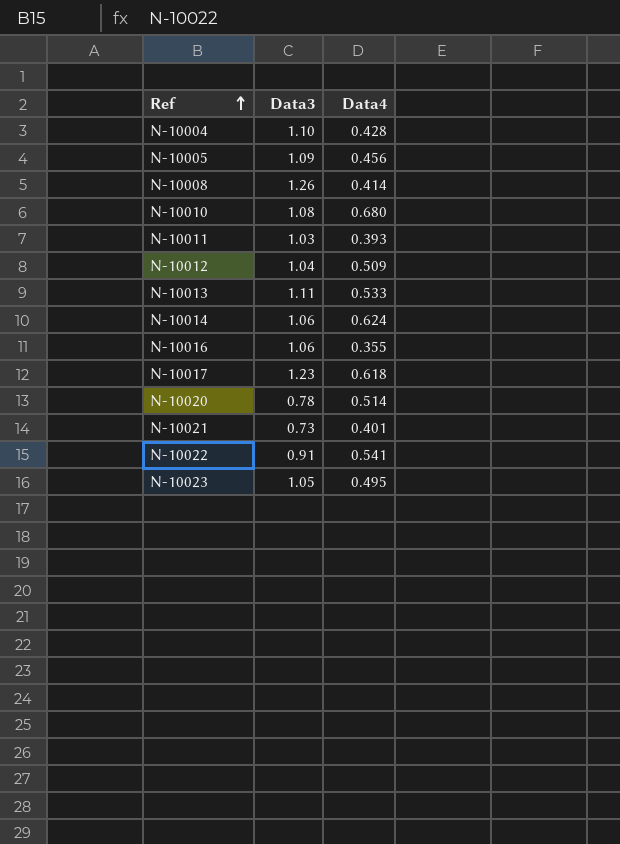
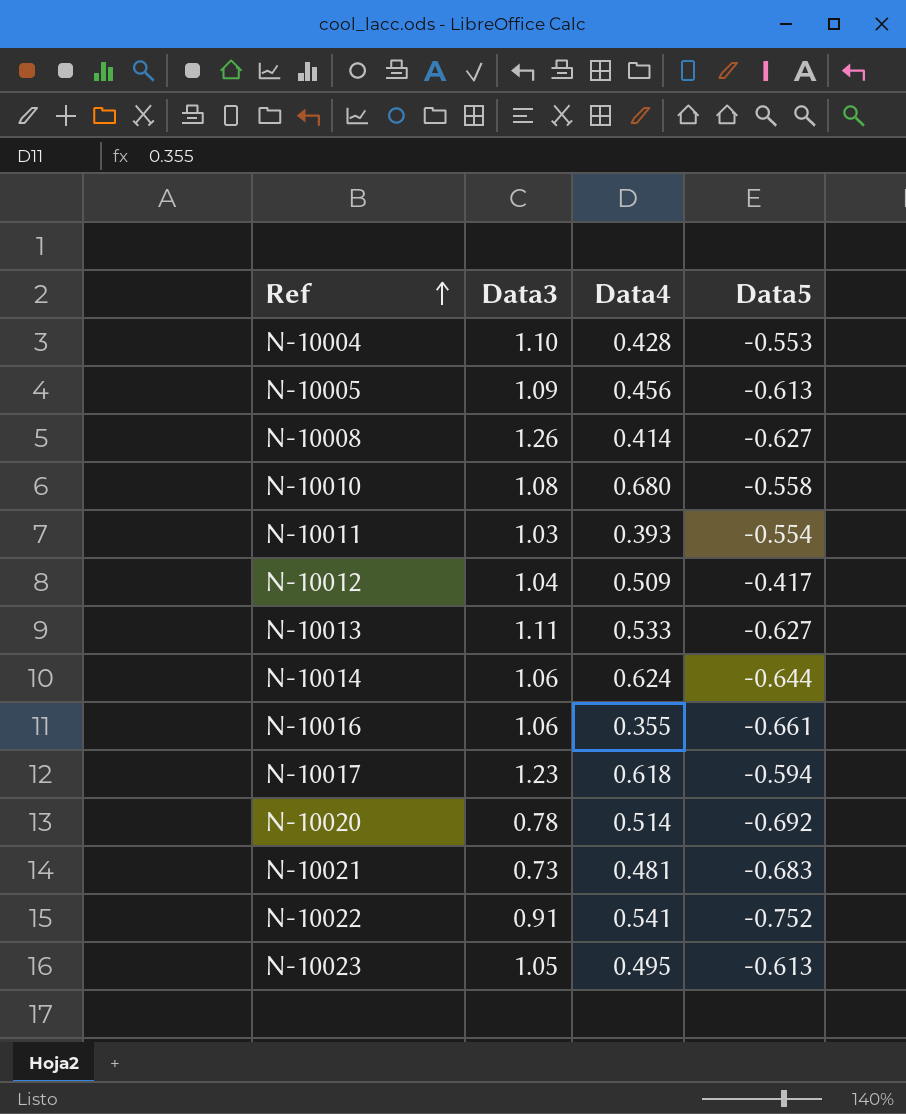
column Data5 | position: none -> 4
N-10021 | Data4: 0.401 -> 0.481

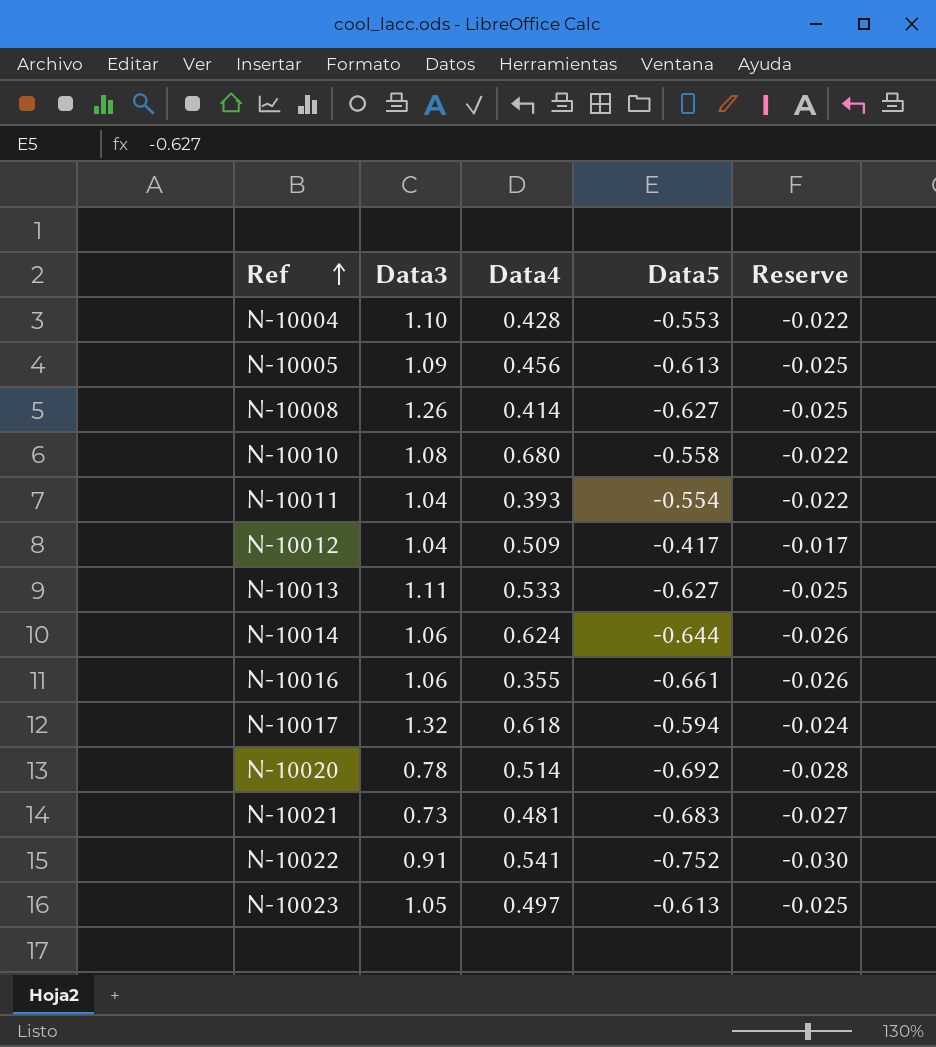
column Reserve | formula: none -> [Data5] * 0.04
N-10011 | Data3: 1.03 -> 1.04
N-10017 | Data3: 1.23 -> 1.32
N-10023 | Data4: 0.495 -> 0.497

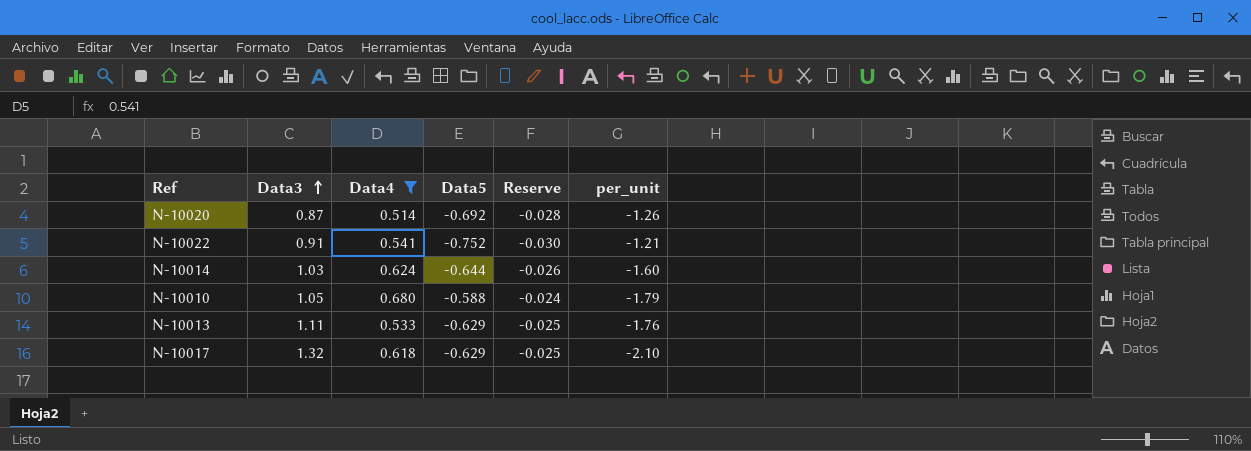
filter: none -> Data4 >= 0.514
row order: Ref ascending -> Data3 ascending
column per_unit | formula: none -> [Data3] / [Data5]
N-10020 | Data3: 0.78 -> 0.87
N-10014 | Data3: 1.06 -> 1.03
N-10010 | Data3: 1.08 -> 1.05
N-10010 | Data5: -0.558 -> -0.588
N-10010 | Reserve: -0.022 -> -0.024
N-10013 | Data5: -0.627 -> -0.629
N-10017 | Data5: -0.594 -> -0.629
N-10017 | Reserve: -0.024 -> -0.025

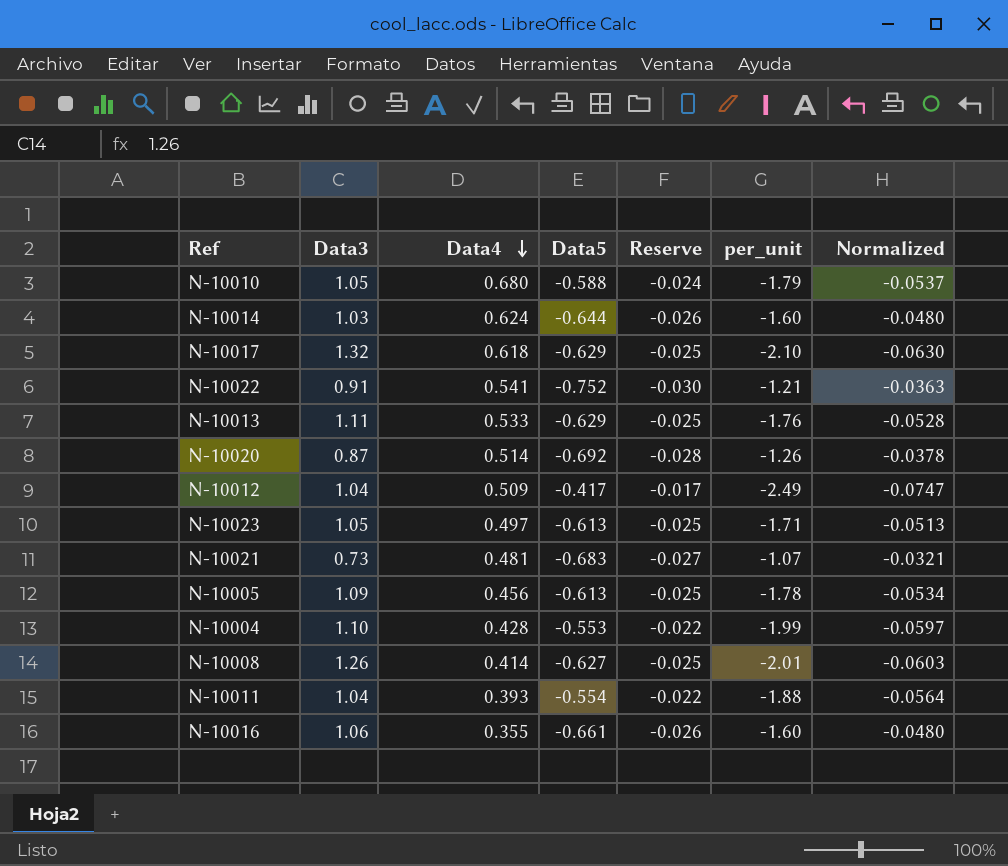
filter: Data4 >= 0.514 -> none
row order: Data3 ascending -> Data4 descending
column Normalized | formula: none -> [per_unit] * 0.03

